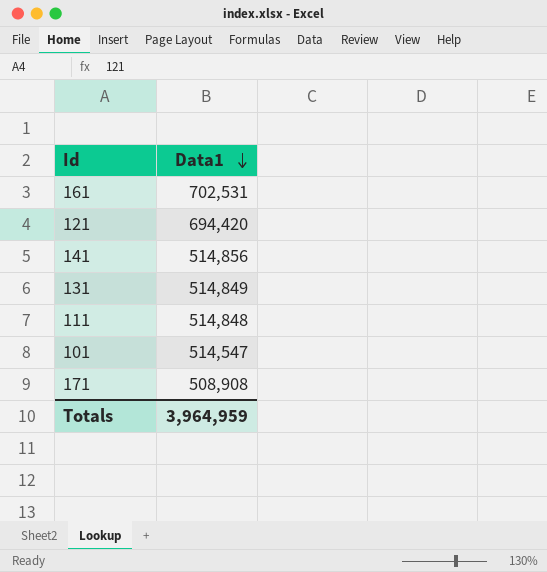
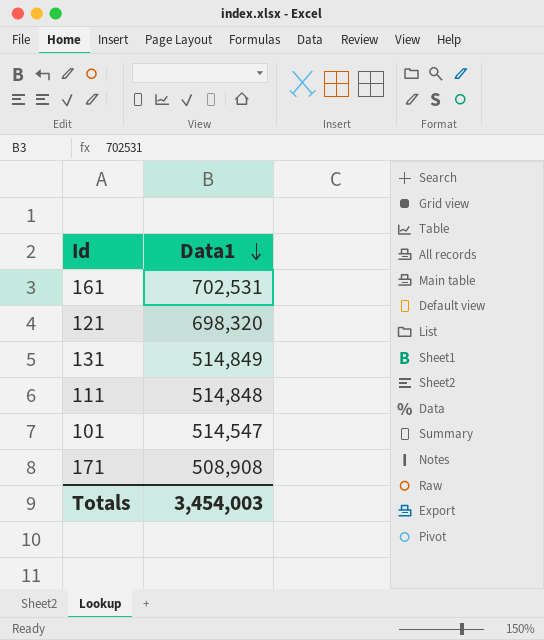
row 141: 514,856 -> none
121 | Data1: 694,420 -> 698,320
Totals | Data1: 3,964,959 -> 3,454,003

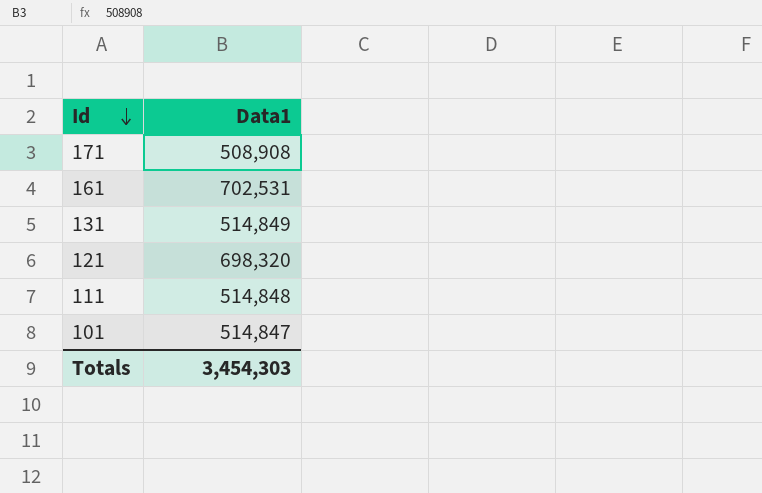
row order: Data1 descending -> Id descending
101 | Data1: 514,547 -> 514,847
Totals | Data1: 3,454,003 -> 3,454,303

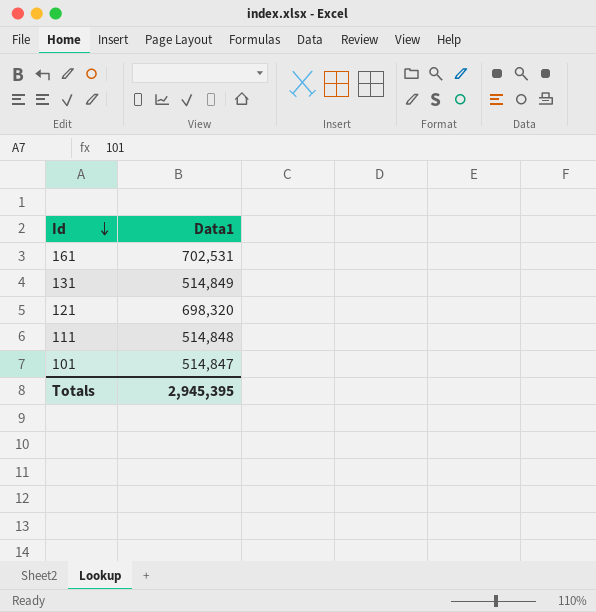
row 171: 508,908 -> none
Totals | Data1: 3,454,303 -> 2,945,395

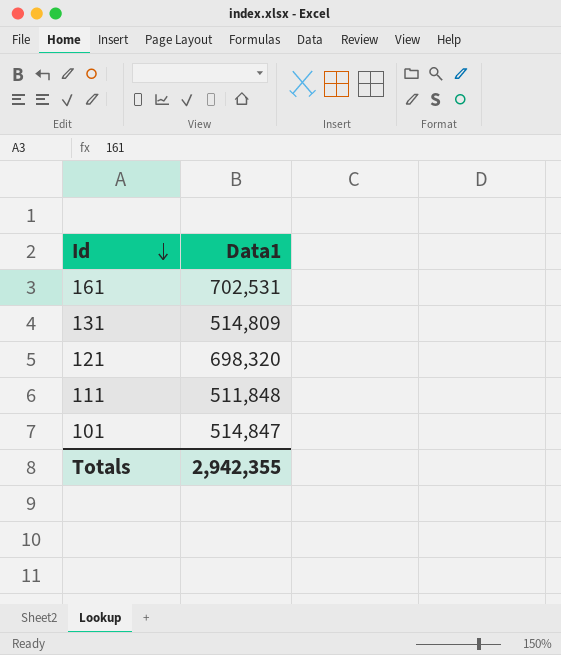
131 | Data1: 514,849 -> 514,809
111 | Data1: 514,848 -> 511,848
Totals | Data1: 2,945,395 -> 2,942,355

